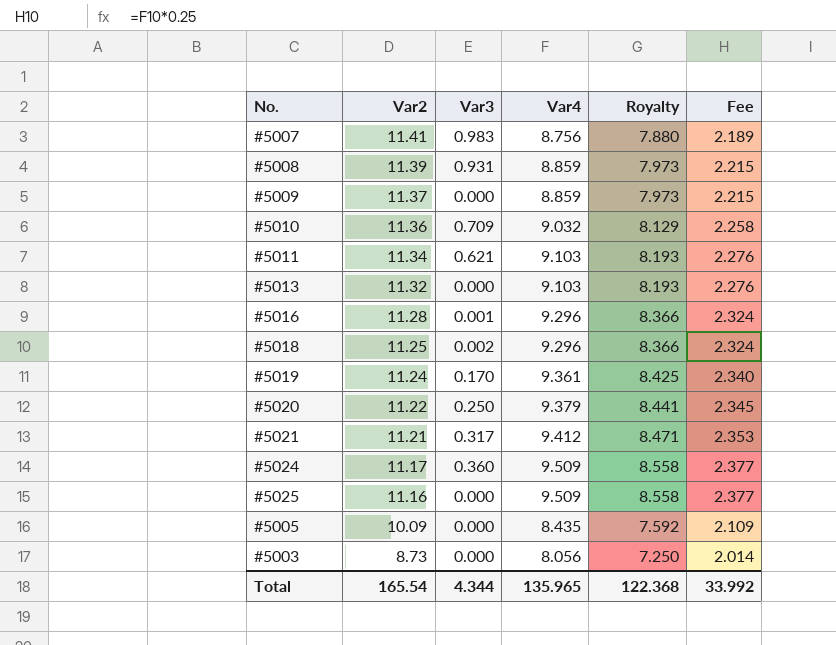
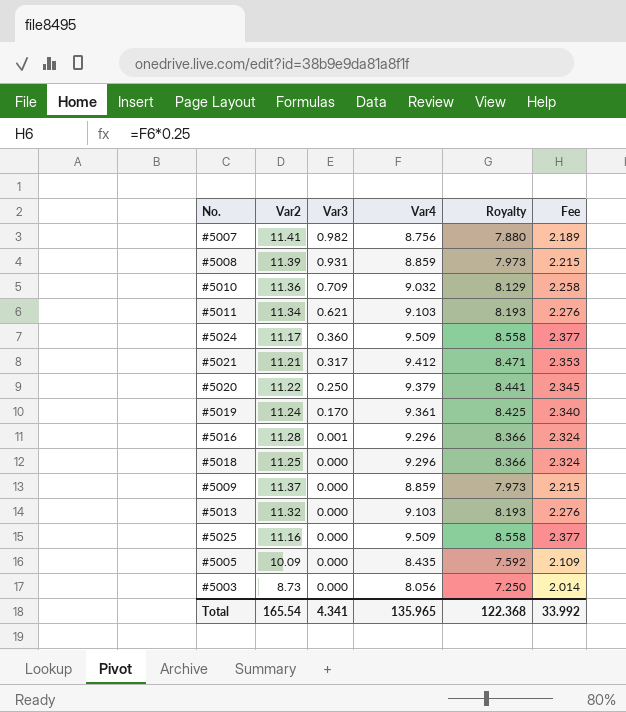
row order: Var2 descending -> Var3 descending
#5007 | Var3: 0.983 -> 0.982
#5018 | Var3: 0.002 -> 0.000
Total | Var3: 4.344 -> 4.341

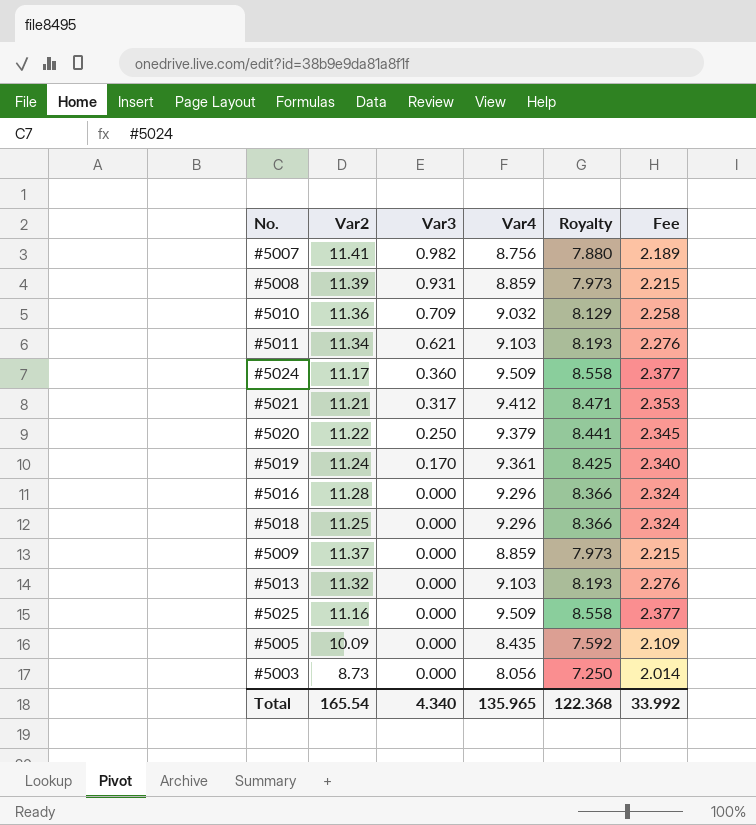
#5016 | Var3: 0.001 -> 0.000
Total | Var3: 4.341 -> 4.340

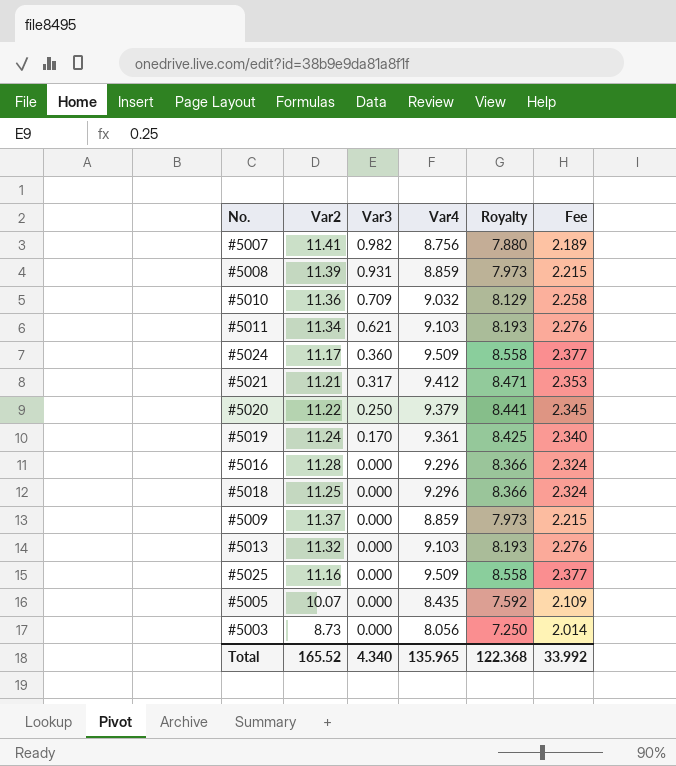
#5005 | Var2: 10.09 -> 10.07
Total | Var2: 165.54 -> 165.52

